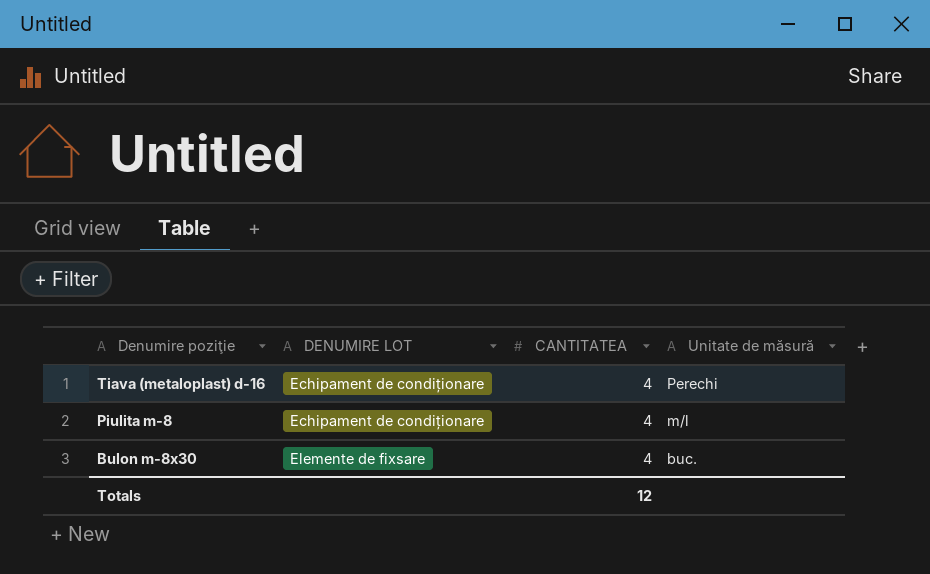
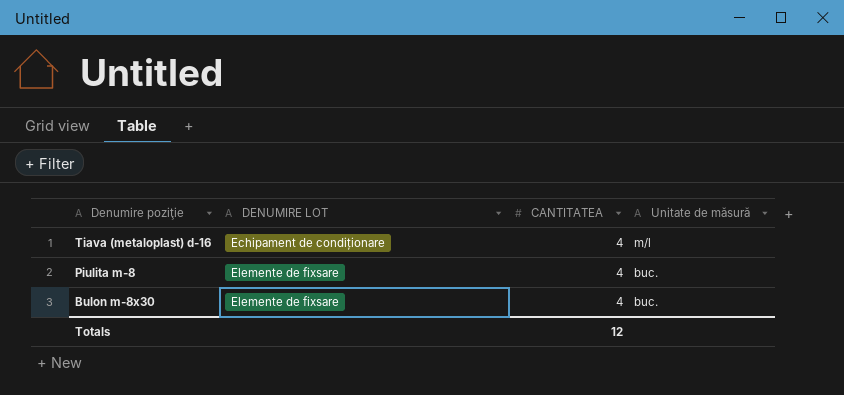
Tiava (metaloplast) d-16 | Unitate de măsură: Perechi -> m/l
Piulita m-8 | DENUMIRE LOT: Echipament de condiționare -> Elemente de fixsare
Piulita m-8 | Unitate de măsură: m/l -> buc.

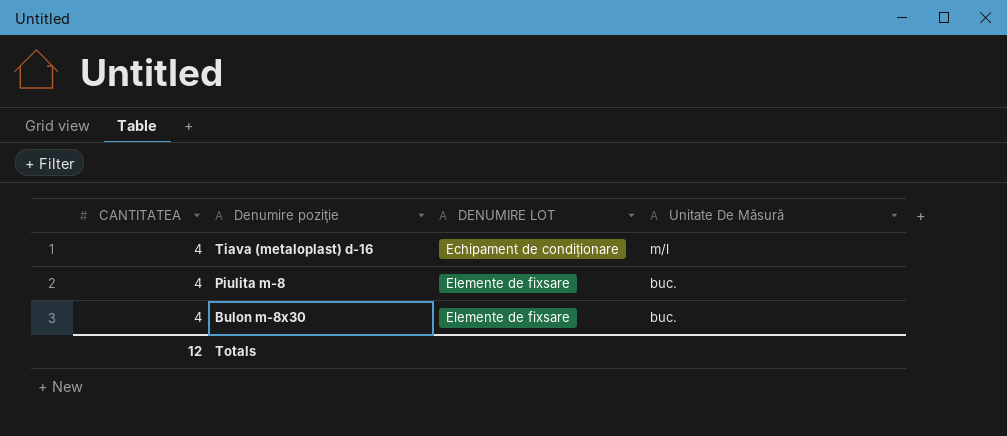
column CANTITATEA | position: 3 -> 1
column name: Unitate de măsură -> Unitate De Măsură

